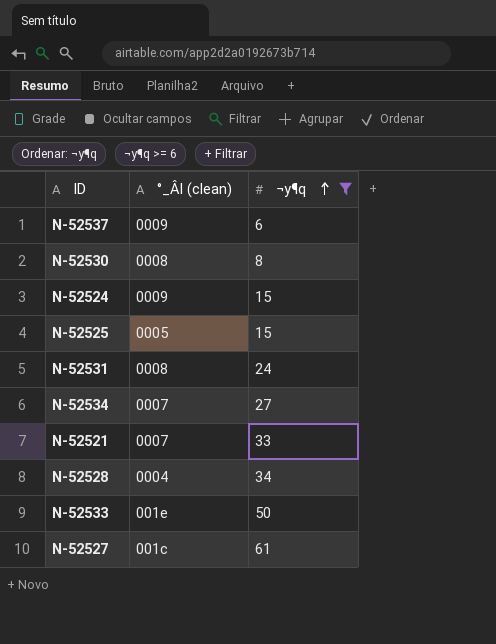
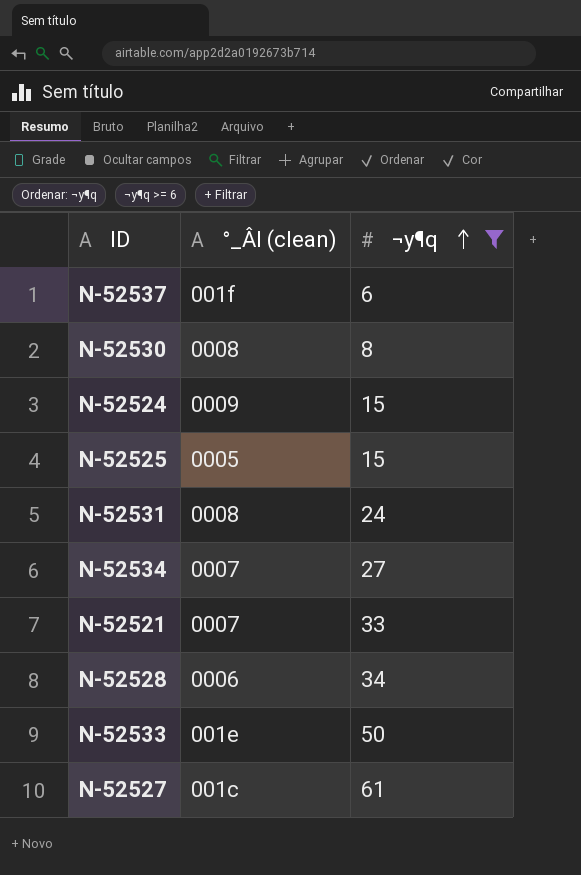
N-52537 | °_ÂI (clean): 0009 -> 001f
N-52528 | °_ÂI (clean): 0004 -> 0006

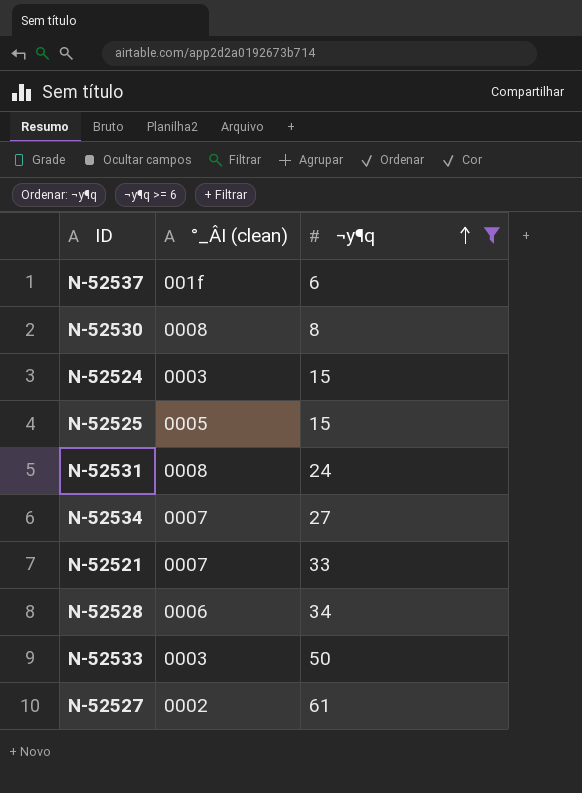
N-52524 | °_ÂI (clean): 0009 -> 0003
N-52533 | °_ÂI (clean): 001e -> 0003
N-52527 | °_ÂI (clean): 001c -> 0002

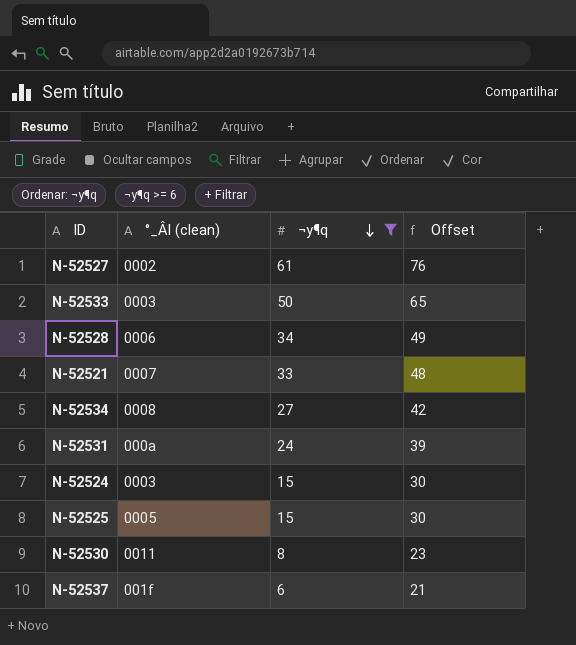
row order: ¬y¶q ascending -> ¬y¶q descending
column Offset | formula: none -> [¬y¶q] + 15
N-52534 | °_ÂI (clean): 0007 -> 0008
N-52531 | °_ÂI (clean): 0008 -> 000a
N-52530 | °_ÂI (clean): 0008 -> 0011

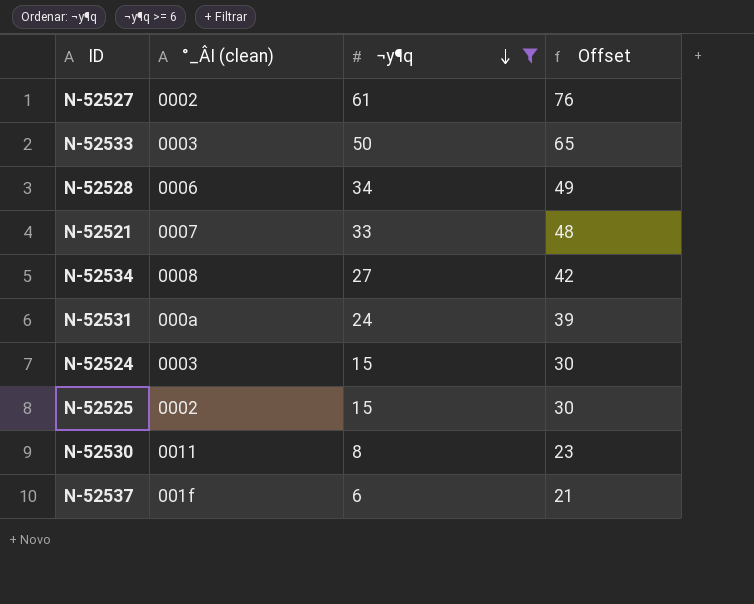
N-52525 | °_ÂI (clean): 0005 -> 0002

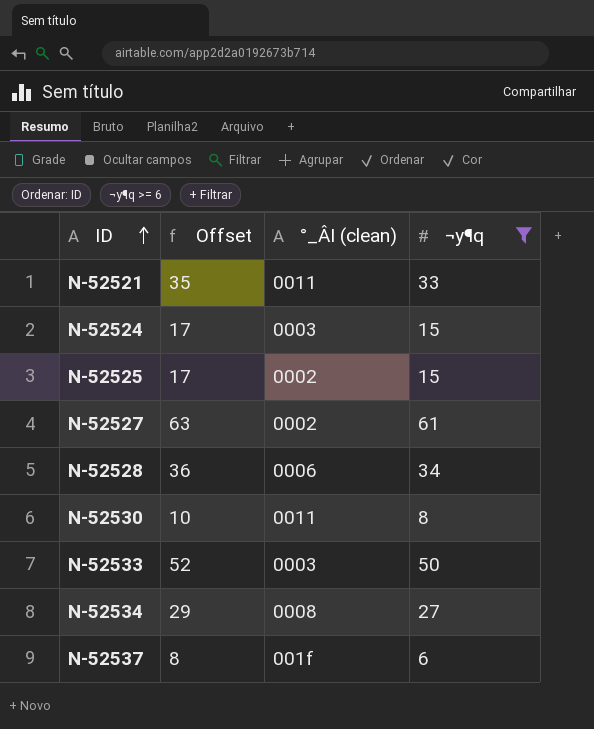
row order: ¬y¶q descending -> ID ascending
column Offset | formula: [¬y¶q] + 15 -> [¬y¶q] + 2
column Offset | position: 4 -> 2
row N-52531: 000a | 24 | 39 -> none
N-52521 | °_ÂI (clean): 0007 -> 0011

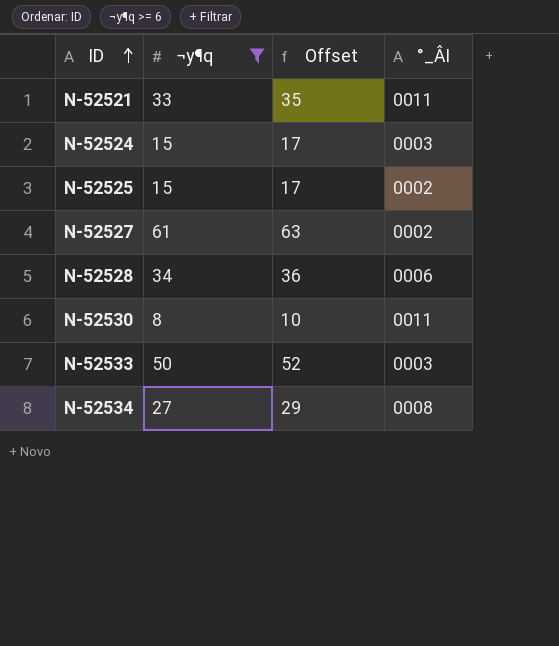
column ¬y¶q | position: 4 -> 2
column name: °_ÂI (clean) -> °_ÂI
row N-52537: 8 | 001f | 6 -> none

